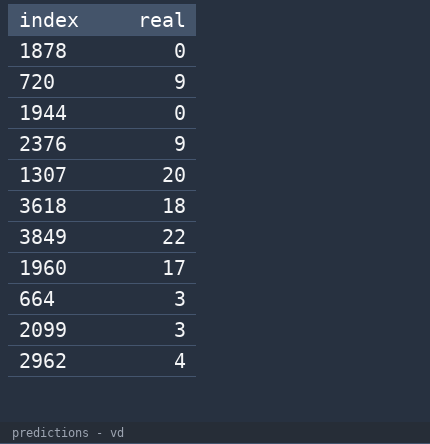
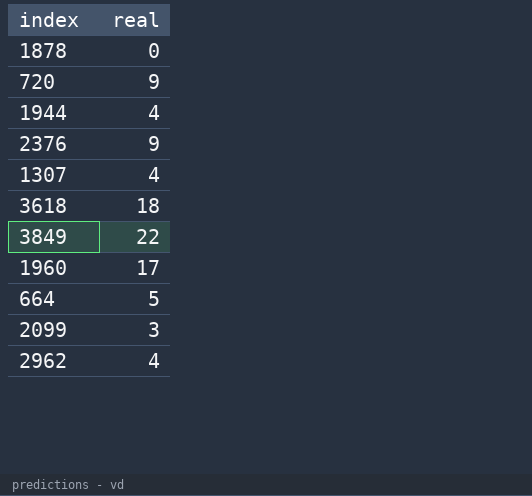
1944 | real: 0 -> 4
1307 | real: 20 -> 4
664 | real: 3 -> 5

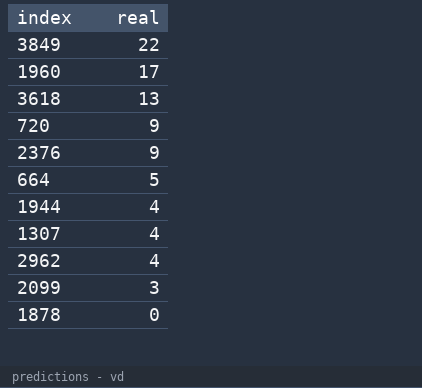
row order: none -> real descending
3618 | real: 18 -> 13

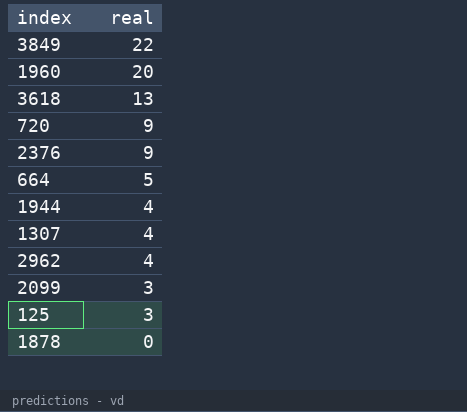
1960 | real: 17 -> 20
row 125: none -> 3

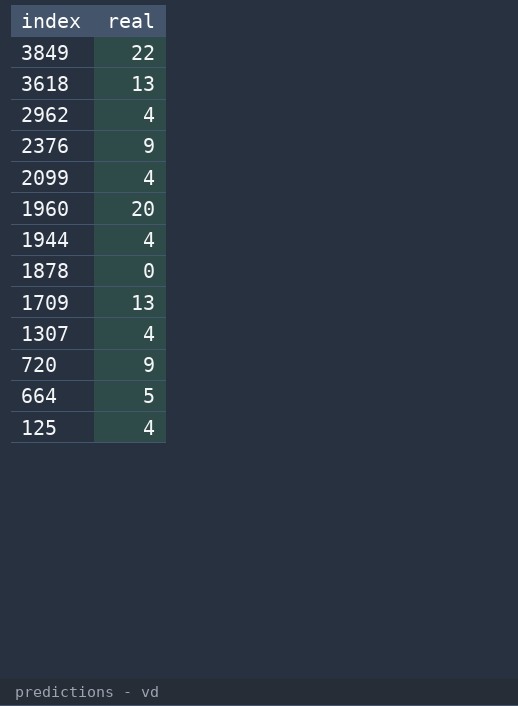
row order: real descending -> index descending
2099 | real: 3 -> 4
row 1709: none -> 13
125 | real: 3 -> 4

